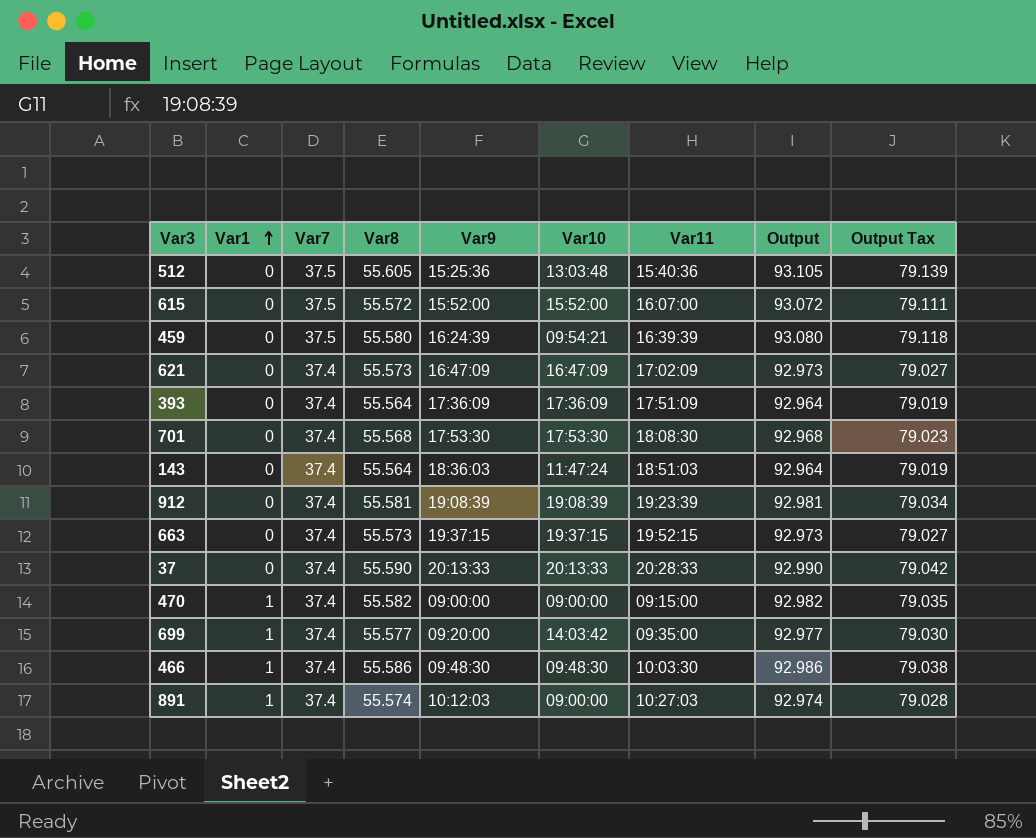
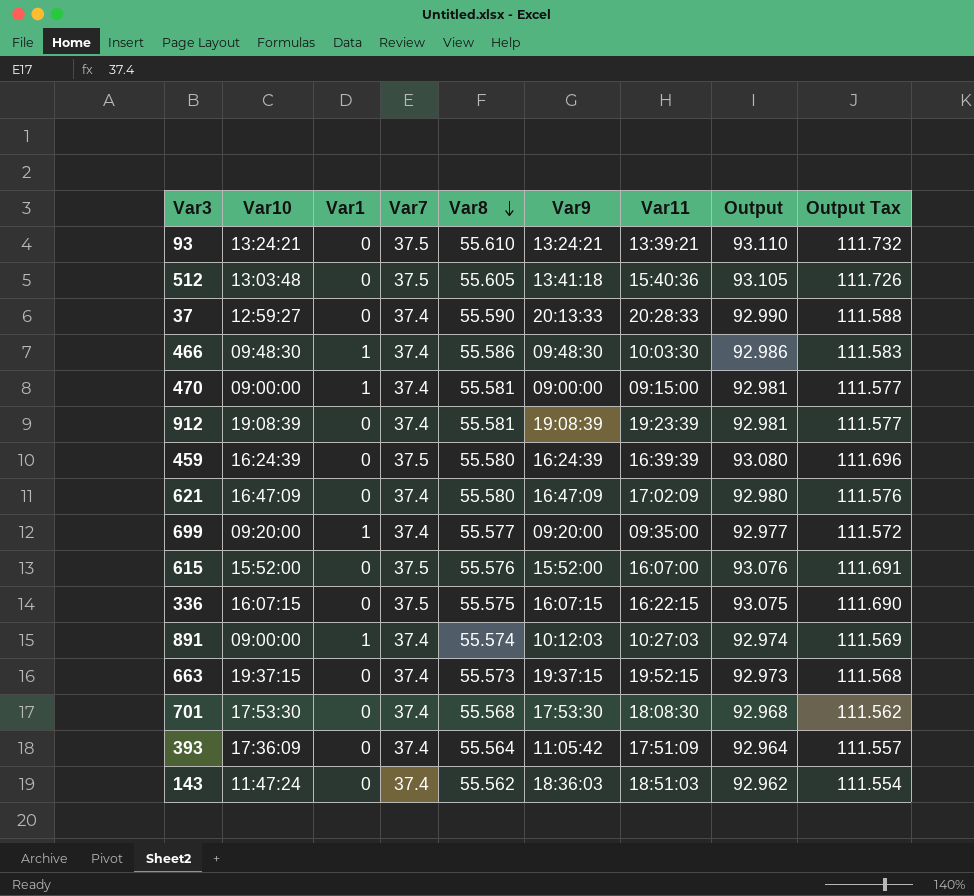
row order: Var1 ascending -> Var8 descending
column Var10 | position: 6 -> 2
column Output Tax | formula: [Output] * 0.85 -> [Output] * 1.2
row 93: none -> 13:24:21 | 0 | 37.5 | 55.610 | 13:24:21 | 13:39:21 | 93.110 | 111.732
512 | Var9: 15:25:36 -> 13:41:18
37 | Var10: 20:13:33 -> 12:59:27
470 | Var8: 55.582 -> 55.581
470 | Output: 92.982 -> 92.981
459 | Var10: 09:54:21 -> 16:24:39
621 | Var8: 55.573 -> 55.580
621 | Output: 92.973 -> 92.980
699 | Var10: 14:03:42 -> 09:20:00
615 | Var8: 55.572 -> 55.576
615 | Output: 93.072 -> 93.076
row 336: none -> 16:07:15 | 0 | 37.5 | 55.575 | 16:07:15 | 16:22:15 | 93.075 | 111.690
393 | Var9: 17:36:09 -> 11:05:42
143 | Var8: 55.564 -> 55.562
143 | Output: 92.964 -> 92.962

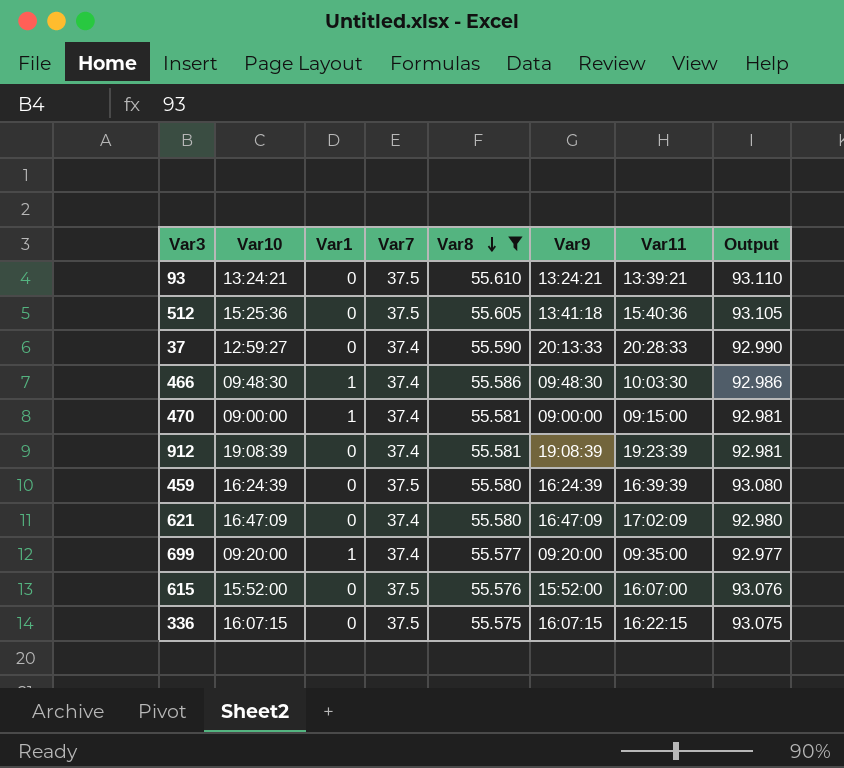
filter: none -> Var8 >= 55.575
column Output Tax | formula: [Output] * 1.2 -> none
512 | Var10: 13:03:48 -> 15:25:36

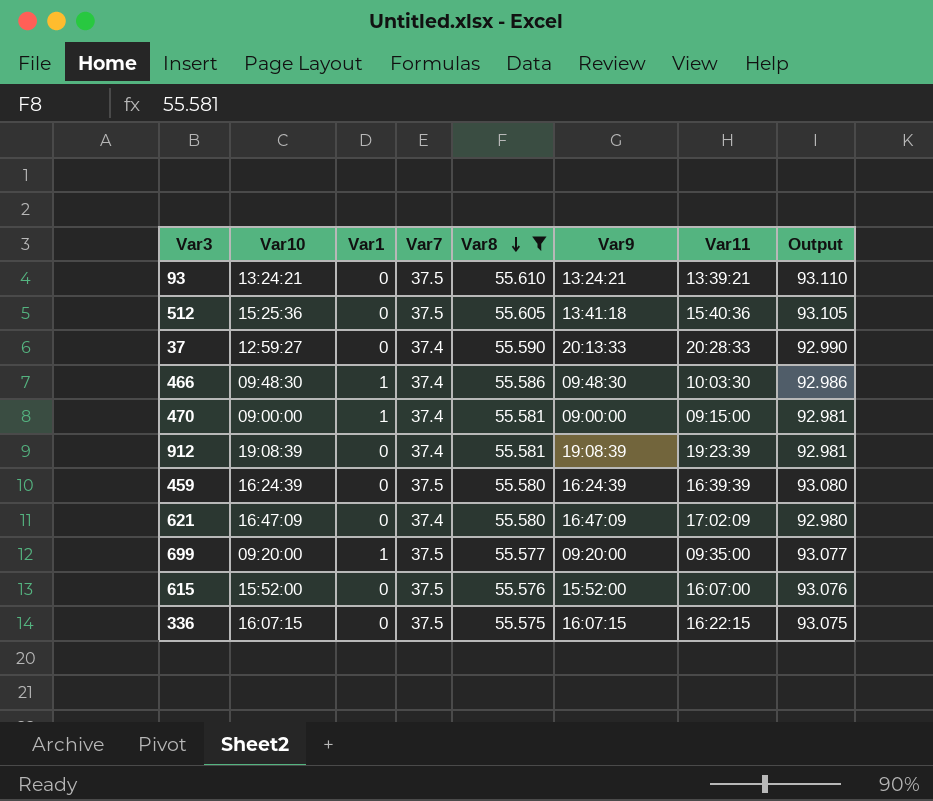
699 | Var7: 37.4 -> 37.5
699 | Output: 92.977 -> 93.077

